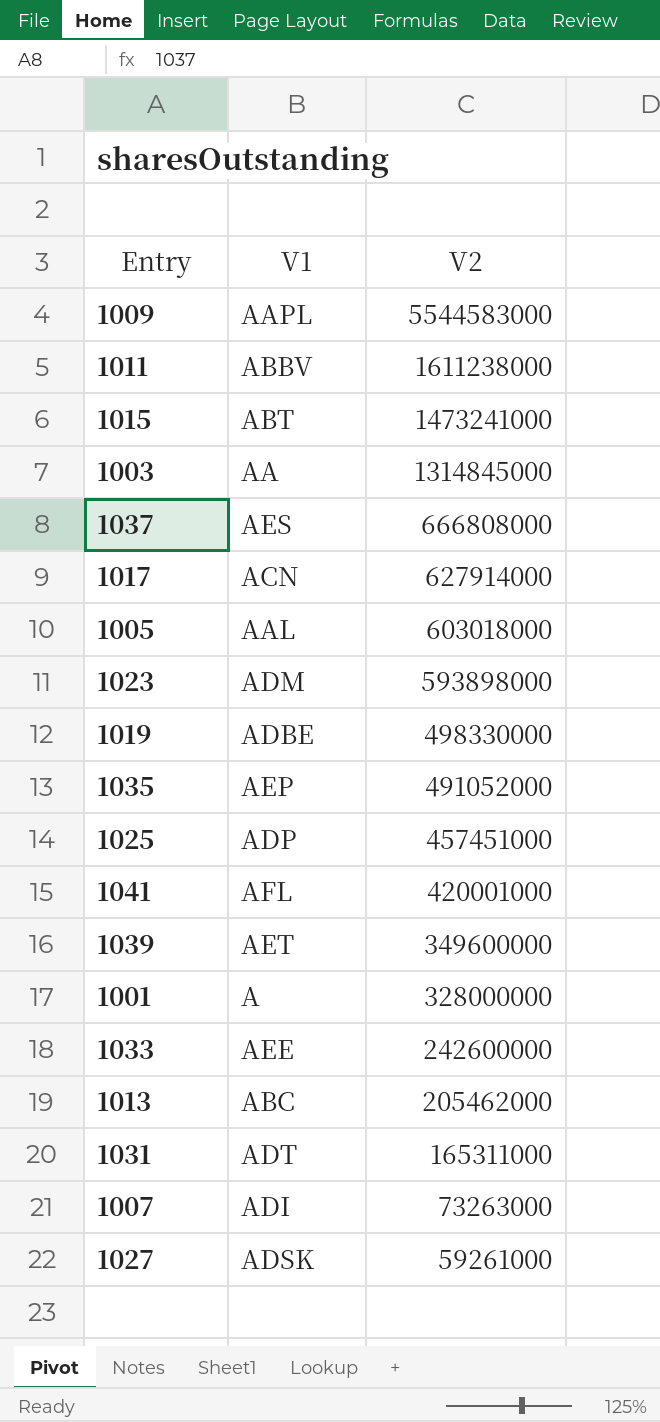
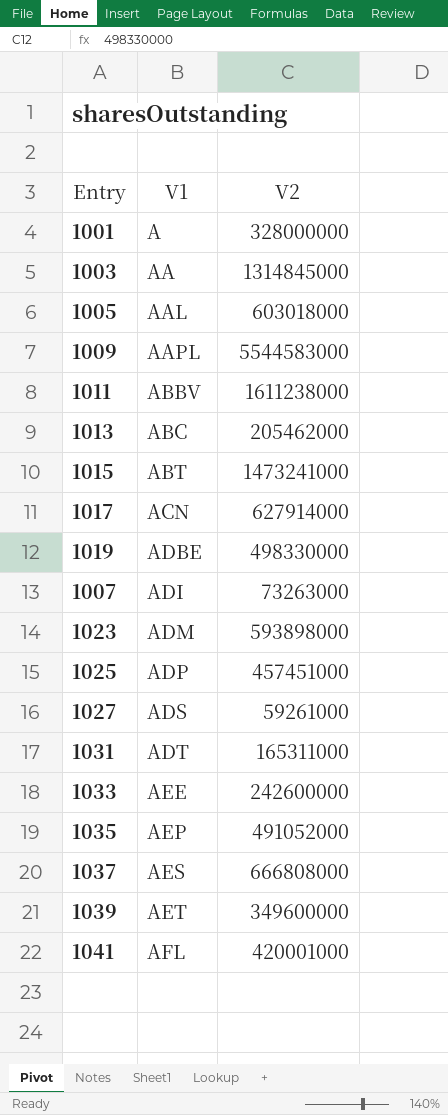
row order: V2 descending -> V1 ascending
1027 | V1: ADSK -> ADS

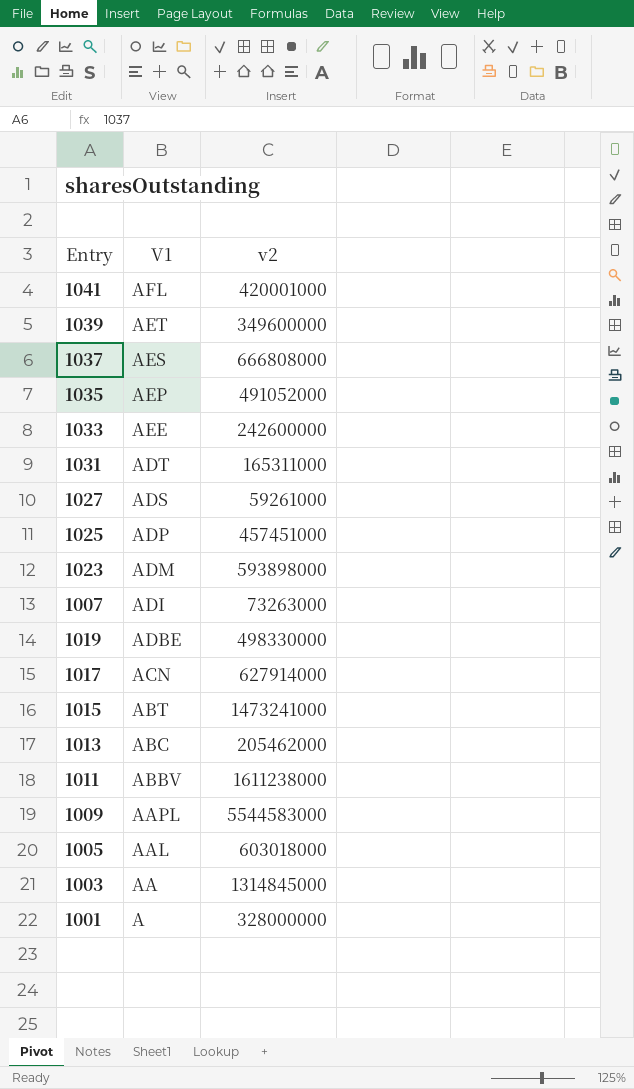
row order: V1 ascending -> V1 descending
column name: V2 -> v2

